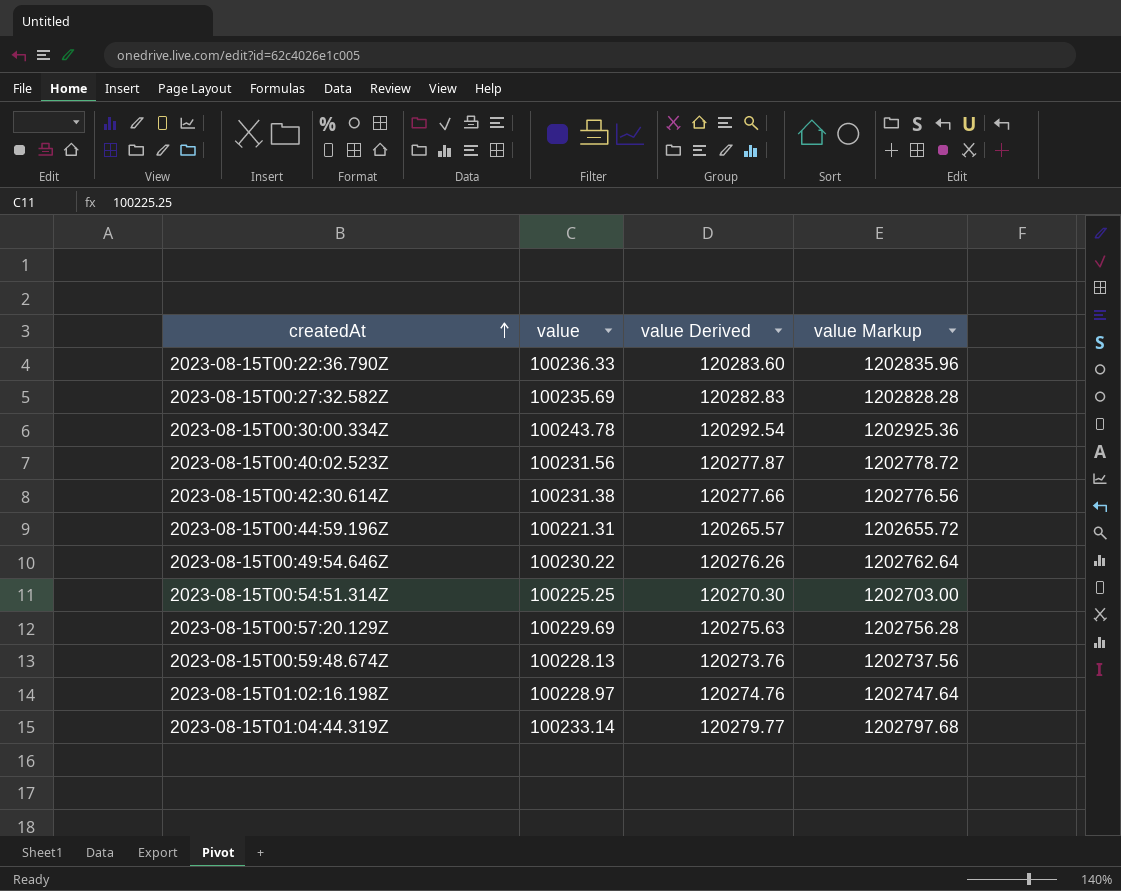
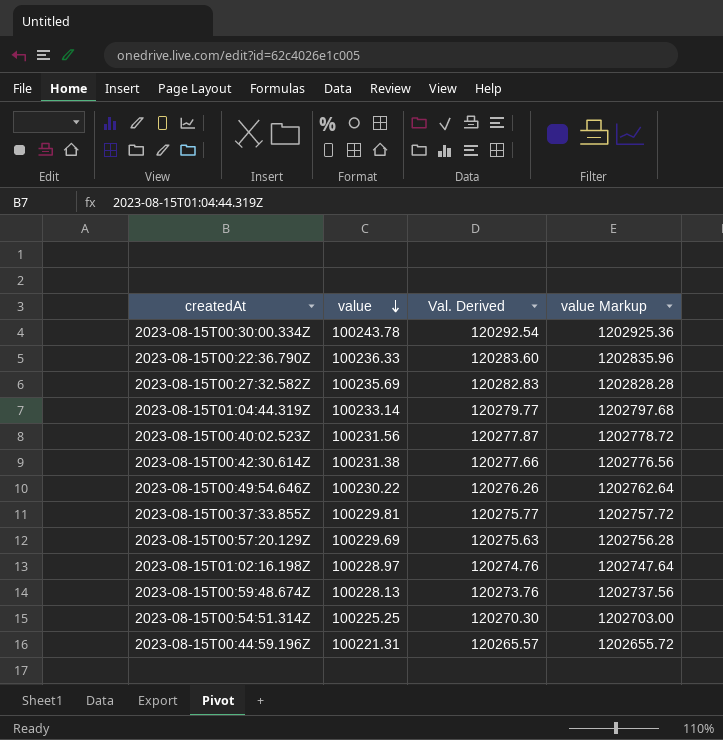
row order: createdAt ascending -> value descending
column name: value Derived -> Val. Derived
row 2023-08-15T00:37:33.855Z: none -> 100229.81 | 120275.77 | 1202757.72

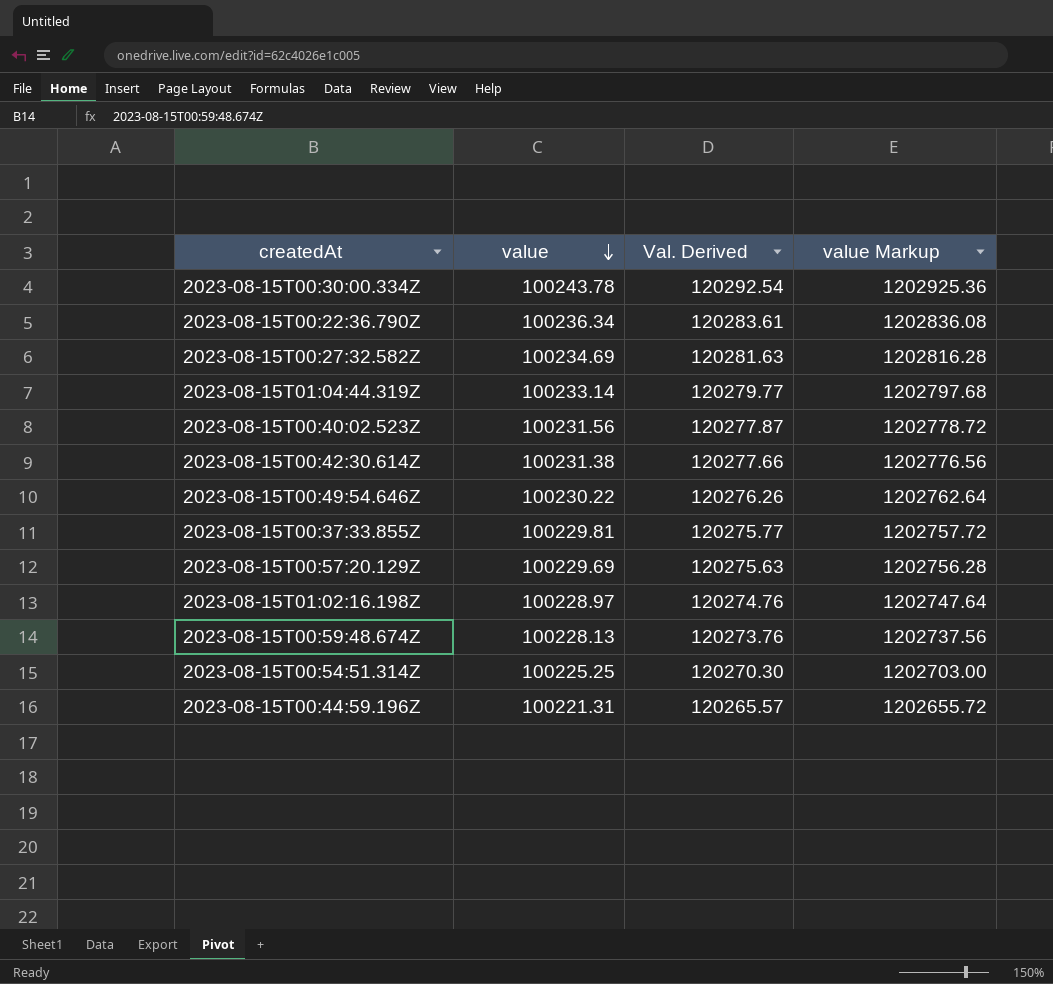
2023-08-15T00:22:36.790Z | value: 100236.33 -> 100236.34
2023-08-15T00:22:36.790Z | Val. Derived: 120283.60 -> 120283.61
2023-08-15T00:22:36.790Z | value Markup: 1202835.96 -> 1202836.08
2023-08-15T00:27:32.582Z | value: 100235.69 -> 100234.69
2023-08-15T00:27:32.582Z | Val. Derived: 120282.83 -> 120281.63
2023-08-15T00:27:32.582Z | value Markup: 1202828.28 -> 1202816.28

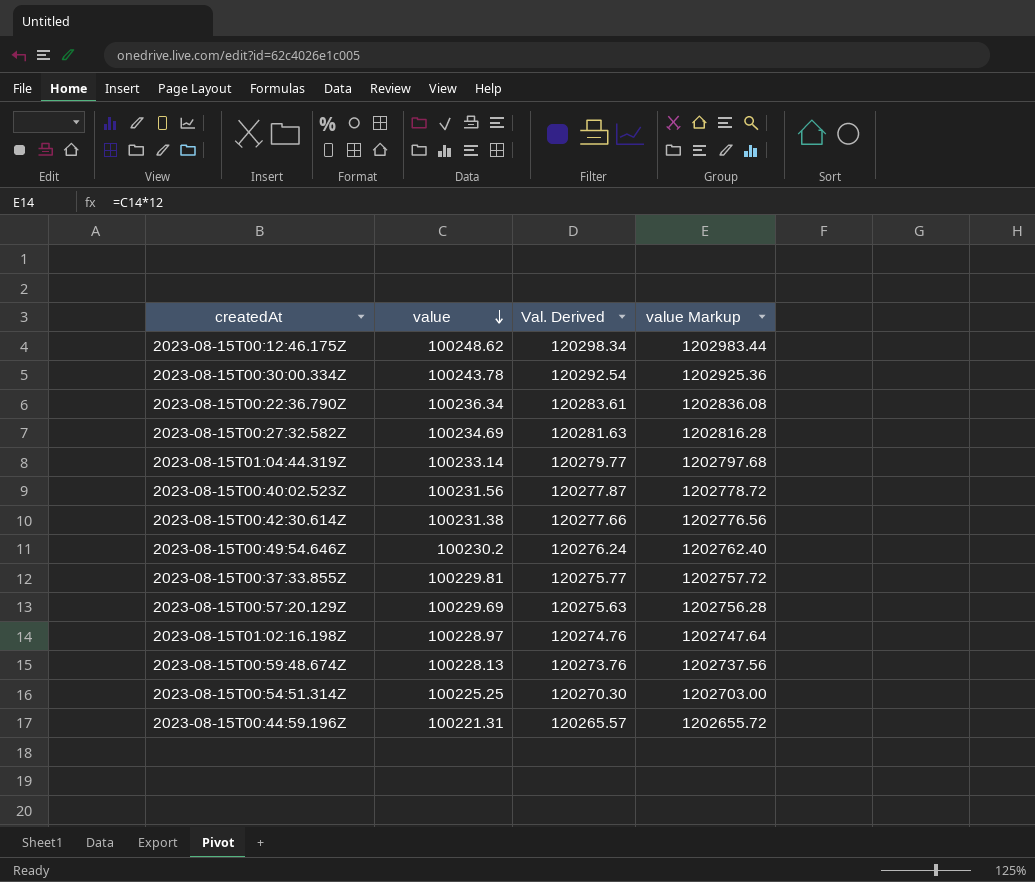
row 2023-08-15T00:12:46.175Z: none -> 100248.62 | 120298.34 | 1202983.44
2023-08-15T00:49:54.646Z | value: 100230.22 -> 100230.2
2023-08-15T00:49:54.646Z | Val. Derived: 120276.26 -> 120276.24
2023-08-15T00:49:54.646Z | value Markup: 1202762.64 -> 1202762.40

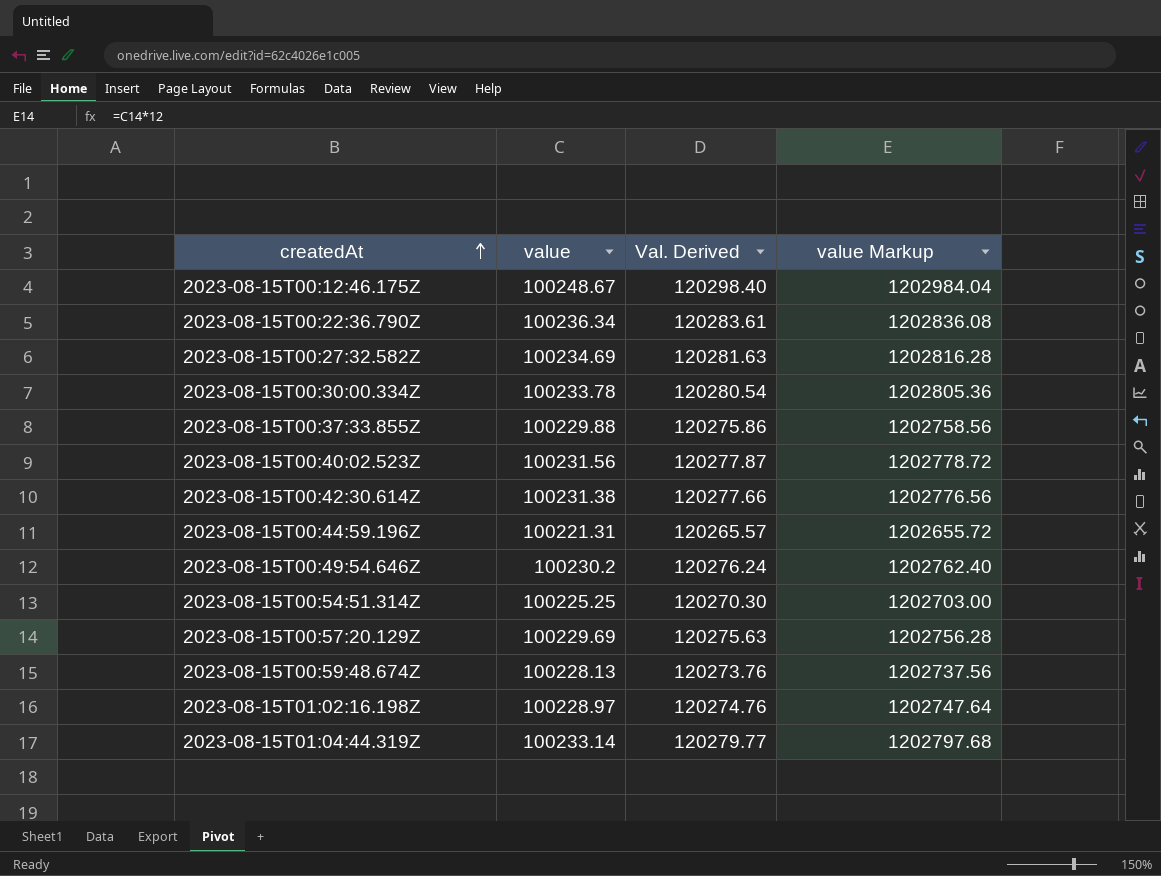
row order: value descending -> createdAt ascending
2023-08-15T00:12:46.175Z | value: 100248.62 -> 100248.67
2023-08-15T00:12:46.175Z | Val. Derived: 120298.34 -> 120298.40
2023-08-15T00:12:46.175Z | value Markup: 1202983.44 -> 1202984.04
2023-08-15T00:30:00.334Z | value: 100243.78 -> 100233.78
2023-08-15T00:30:00.334Z | Val. Derived: 120292.54 -> 120280.54
2023-08-15T00:30:00.334Z | value Markup: 1202925.36 -> 1202805.36
2023-08-15T00:37:33.855Z | value: 100229.81 -> 100229.88
2023-08-15T00:37:33.855Z | Val. Derived: 120275.77 -> 120275.86
2023-08-15T00:37:33.855Z | value Markup: 1202757.72 -> 1202758.56

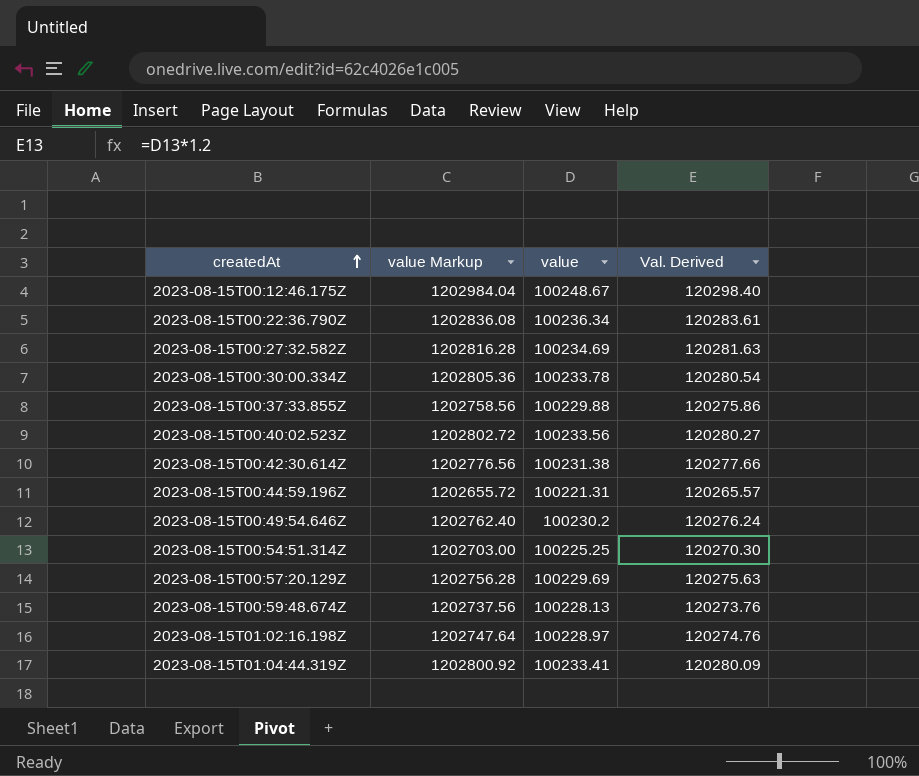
column value Markup | position: 4 -> 2
2023-08-15T00:40:02.523Z | value Markup: 1202778.72 -> 1202802.72
2023-08-15T00:40:02.523Z | value: 100231.56 -> 100233.56
2023-08-15T00:40:02.523Z | Val. Derived: 120277.87 -> 120280.27
2023-08-15T01:04:44.319Z | value Markup: 1202797.68 -> 1202800.92
2023-08-15T01:04:44.319Z | value: 100233.14 -> 100233.41
2023-08-15T01:04:44.319Z | Val. Derived: 120279.77 -> 120280.09

